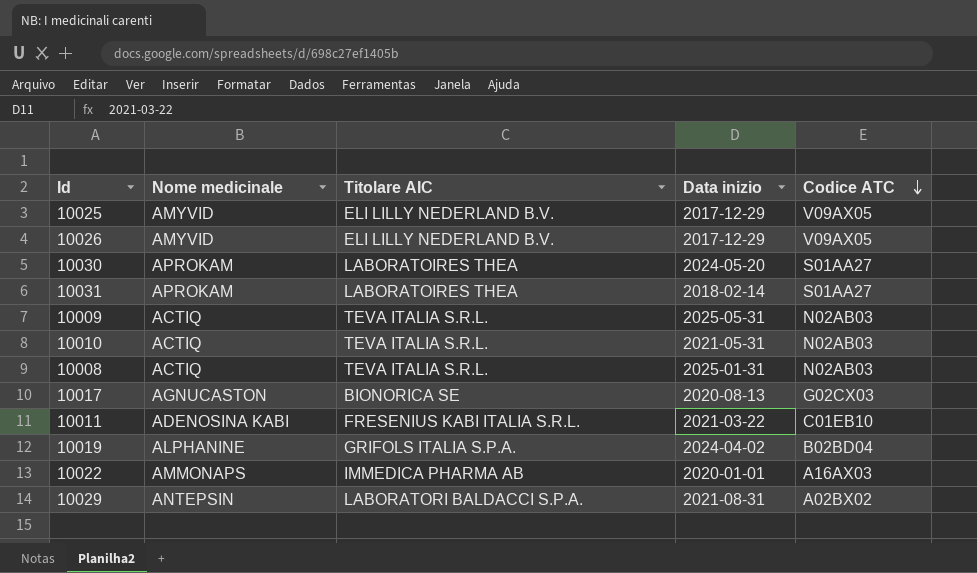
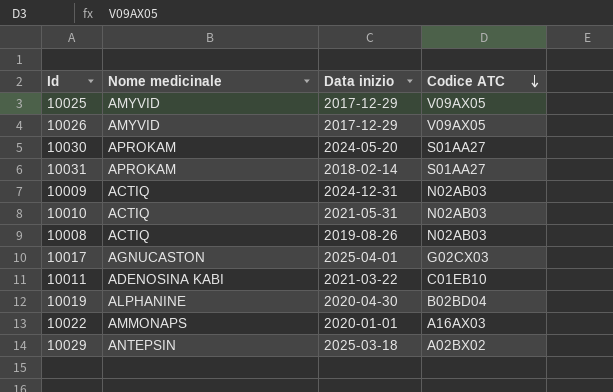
column Titolare AIC | position: 3 -> none
10009 | Data inizio: 2025-05-31 -> 2024-12-31
10008 | Data inizio: 2025-01-31 -> 2019-08-26
10017 | Data inizio: 2020-08-13 -> 2025-04-01
10019 | Data inizio: 2024-04-02 -> 2020-04-30
10029 | Data inizio: 2021-08-31 -> 2025-03-18

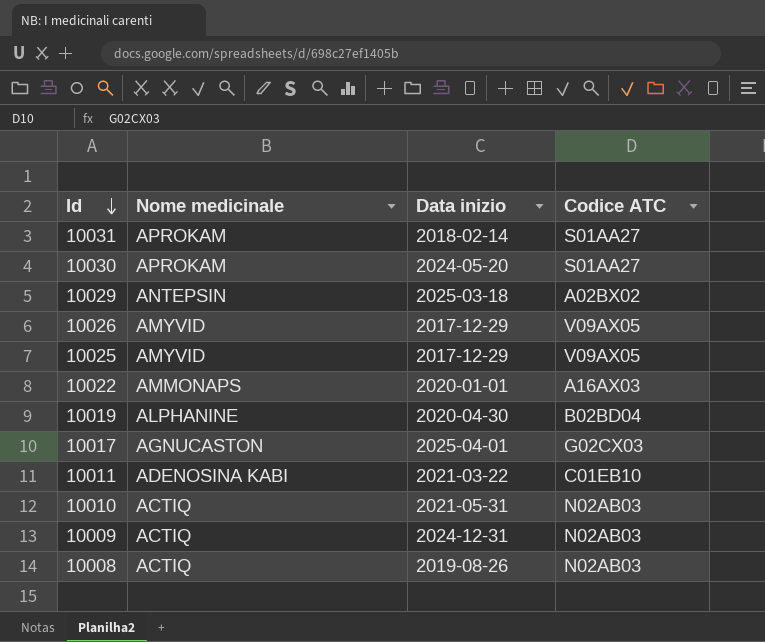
row order: Codice ATC descending -> Id descending

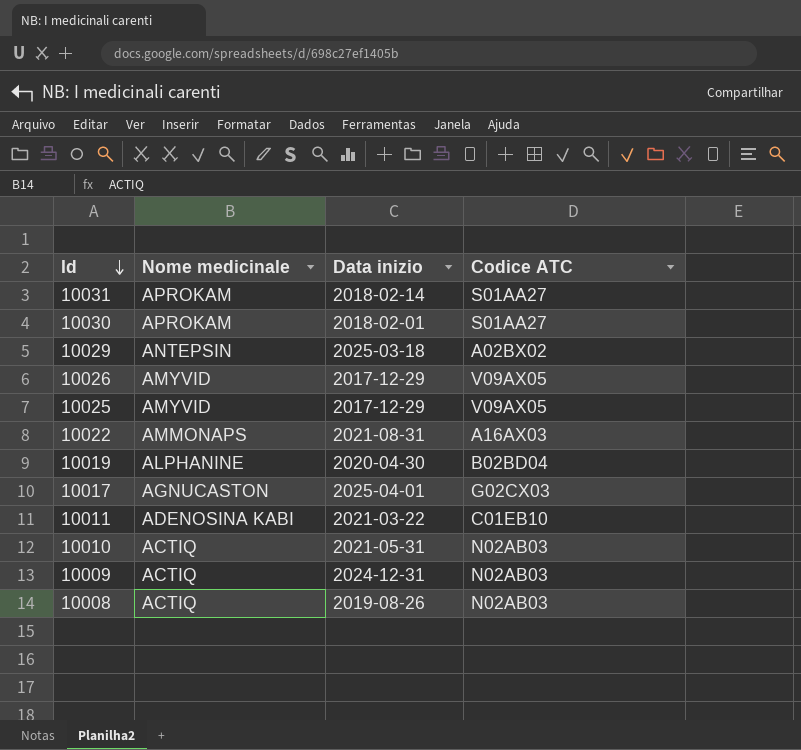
10030 | Data inizio: 2024-05-20 -> 2018-02-01
10022 | Data inizio: 2020-01-01 -> 2021-08-31

